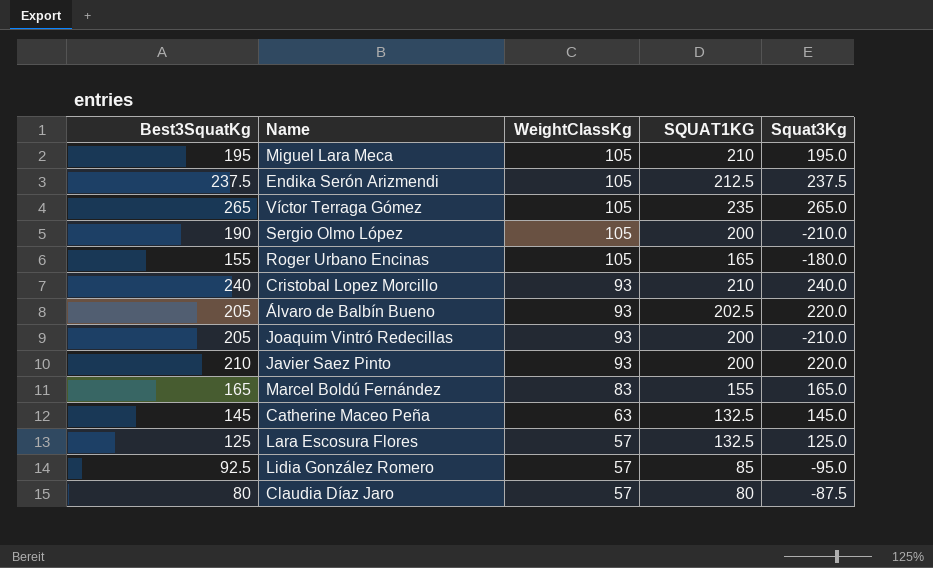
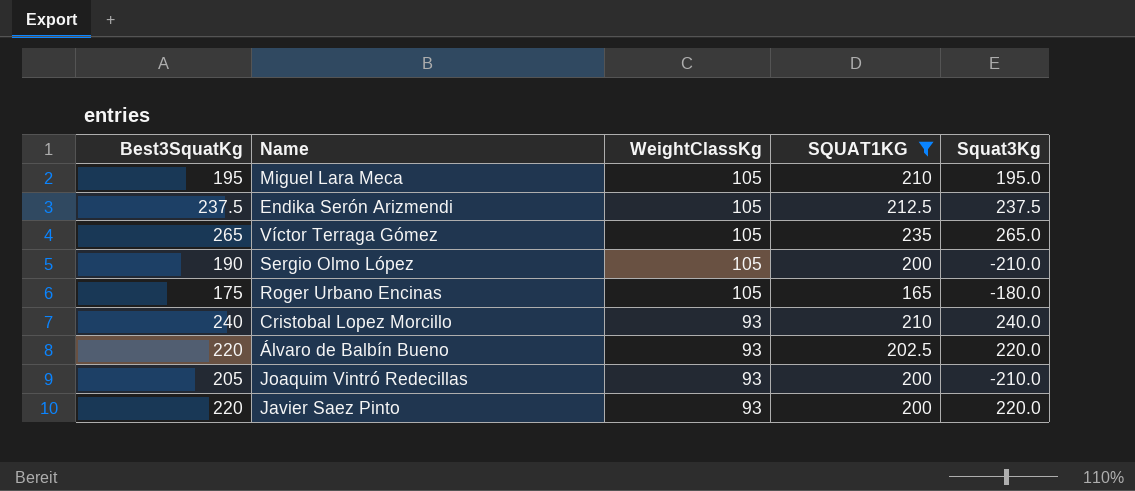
filter: none -> SQUAT1KG >= 165
Roger Urbano Encinas | Best3SquatKg: 155 -> 175
Álvaro de Balbín Bueno | Best3SquatKg: 205 -> 220
Javier Saez Pinto | Best3SquatKg: 210 -> 220

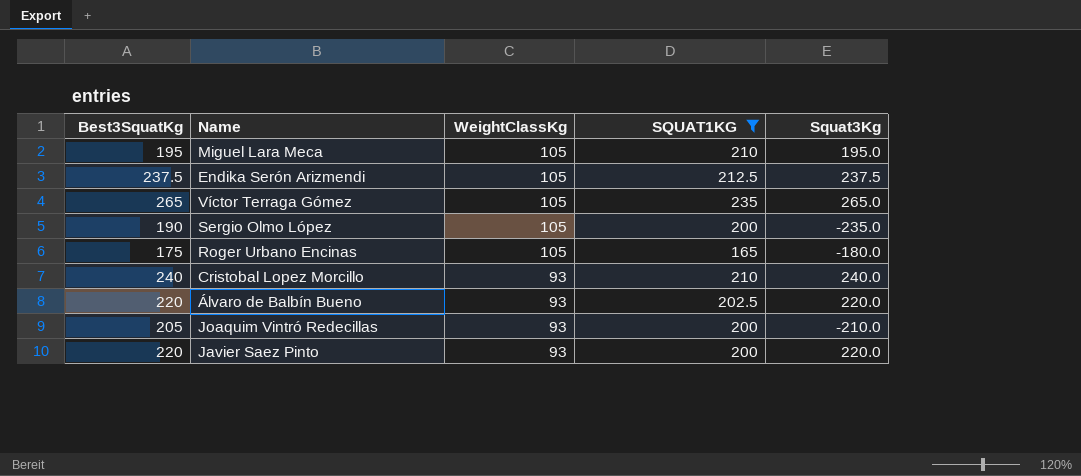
Sergio Olmo López | Squat3Kg: -210.0 -> -235.0

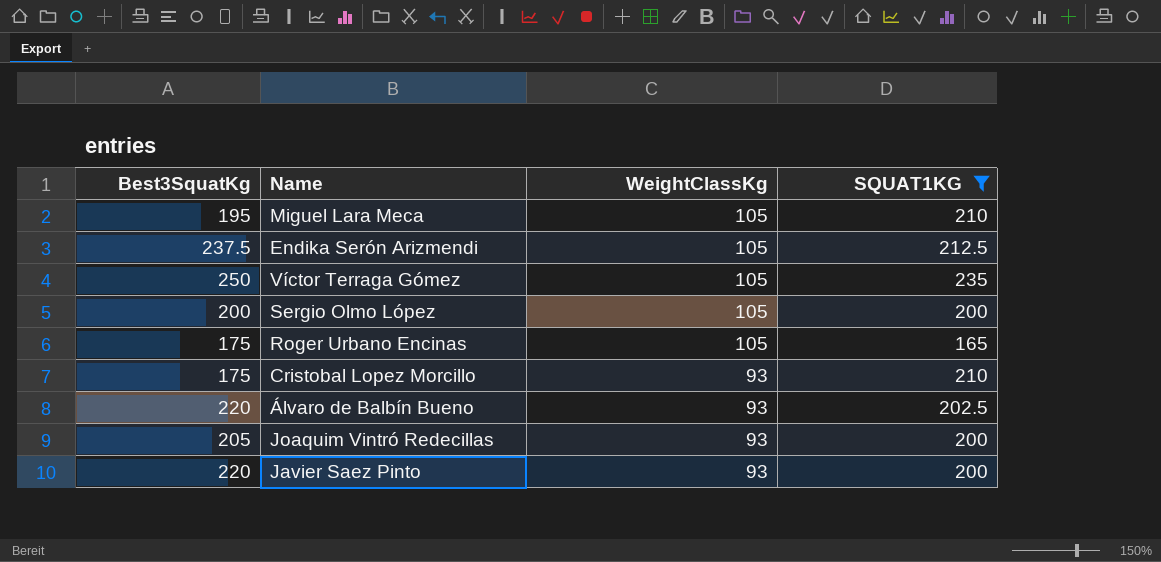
column Squat3Kg | position: 5 -> none
Víctor Terraga Gómez | Best3SquatKg: 265 -> 250
Sergio Olmo López | Best3SquatKg: 190 -> 200
Cristobal Lopez Morcillo | Best3SquatKg: 240 -> 175

